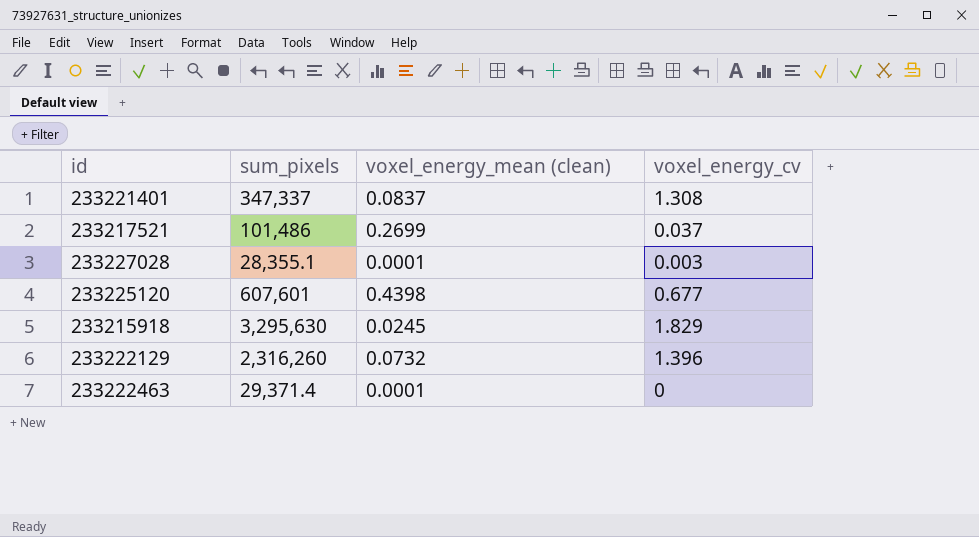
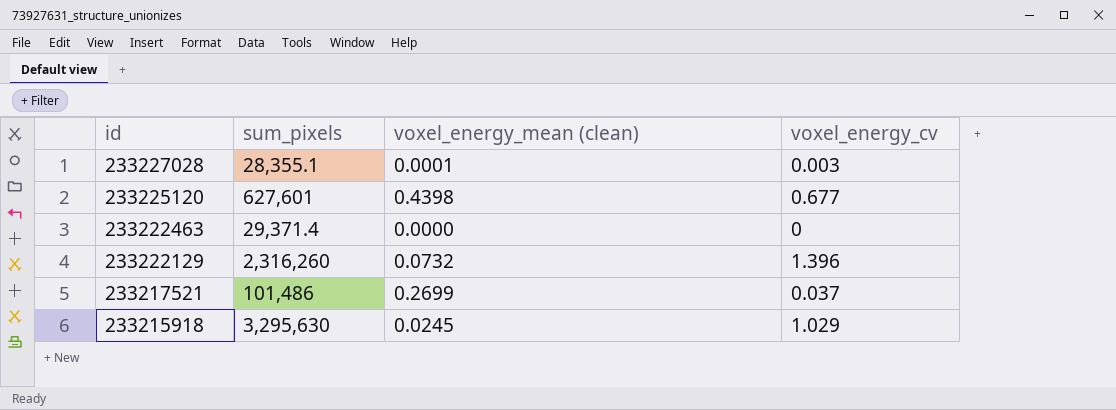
row order: none -> id descending
row 233221401: 347,337 | 0.0837 | 1.308 -> none
233225120 | sum_pixels: 607,601 -> 627,601
233222463 | voxel_energy_mean (clean): 0.0001 -> 0.0000
233215918 | voxel_energy_cv: 1.829 -> 1.029

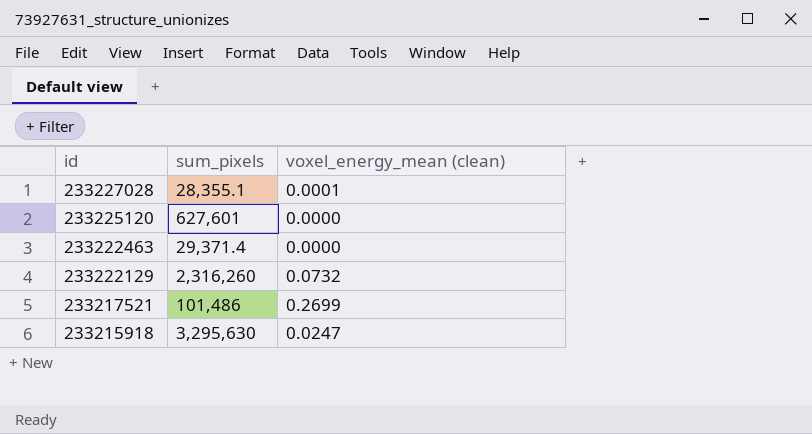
column voxel_energy_cv | position: 4 -> none
233225120 | voxel_energy_mean (clean): 0.4398 -> 0.0000
233215918 | voxel_energy_mean (clean): 0.0245 -> 0.0247

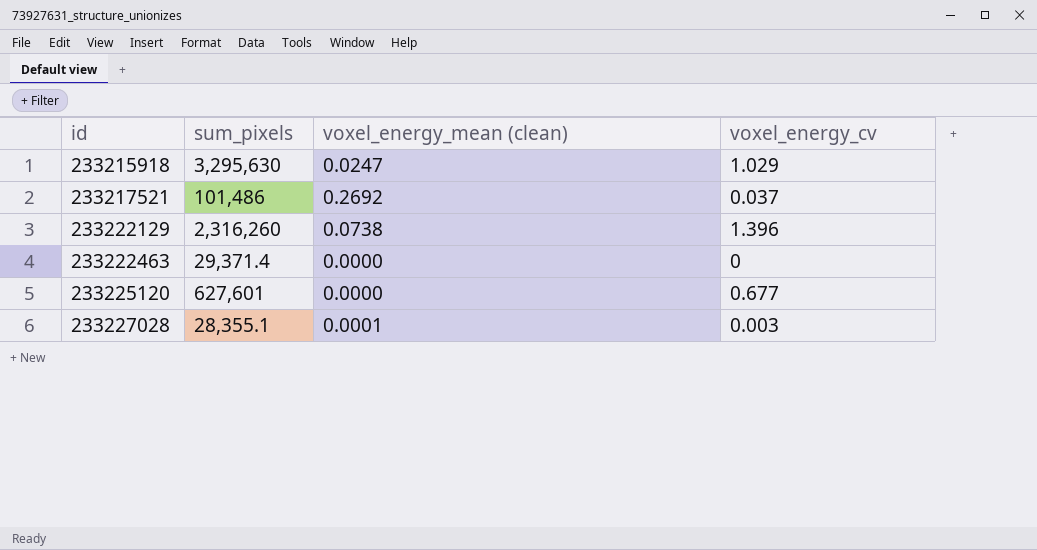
row order: id descending -> id ascending
column voxel_energy_cv | position: none -> 4
233217521 | voxel_energy_mean (clean): 0.2699 -> 0.2692
233222129 | voxel_energy_mean (clean): 0.0732 -> 0.0738

